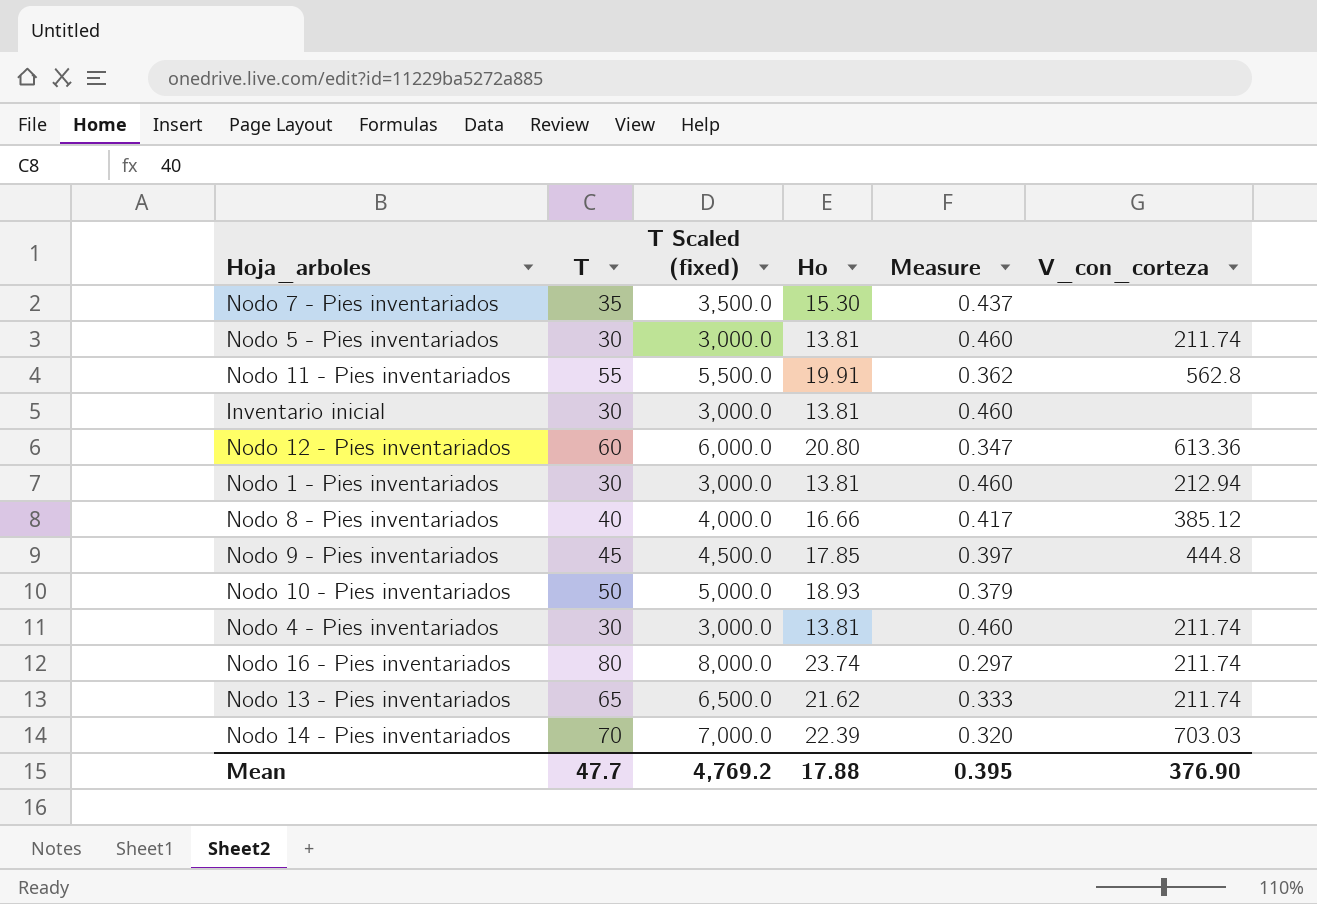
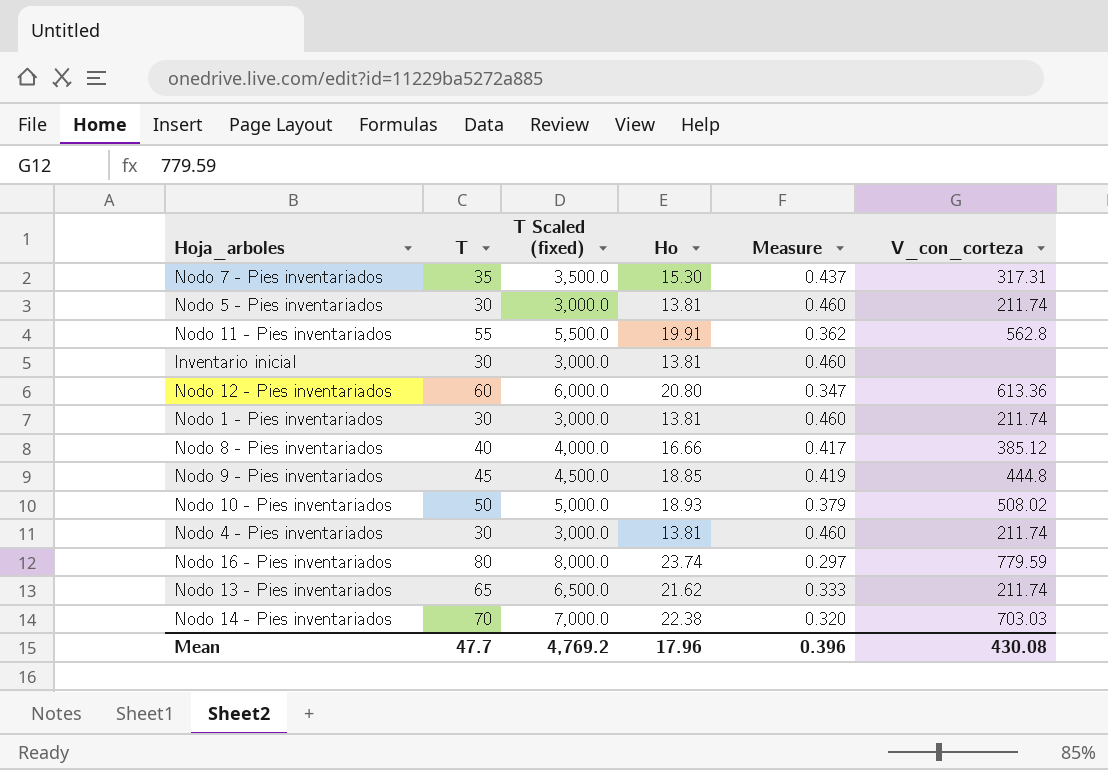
Nodo 7 - Pies inventariados | V_con_corteza: none -> 317.31
Nodo 1 - Pies inventariados | V_con_corteza: 212.94 -> 211.74
Nodo 9 - Pies inventariados | Ho: 17.85 -> 18.85
Nodo 9 - Pies inventariados | Measure: 0.397 -> 0.419
Nodo 10 - Pies inventariados | V_con_corteza: none -> 508.02
Nodo 16 - Pies inventariados | V_con_corteza: 211.74 -> 779.59
Nodo 14 - Pies inventariados | Ho: 22.39 -> 22.38
Mean | Ho: 17.88 -> 17.96
Mean | Measure: 0.395 -> 0.396
Mean | V_con_corteza: 376.90 -> 430.08

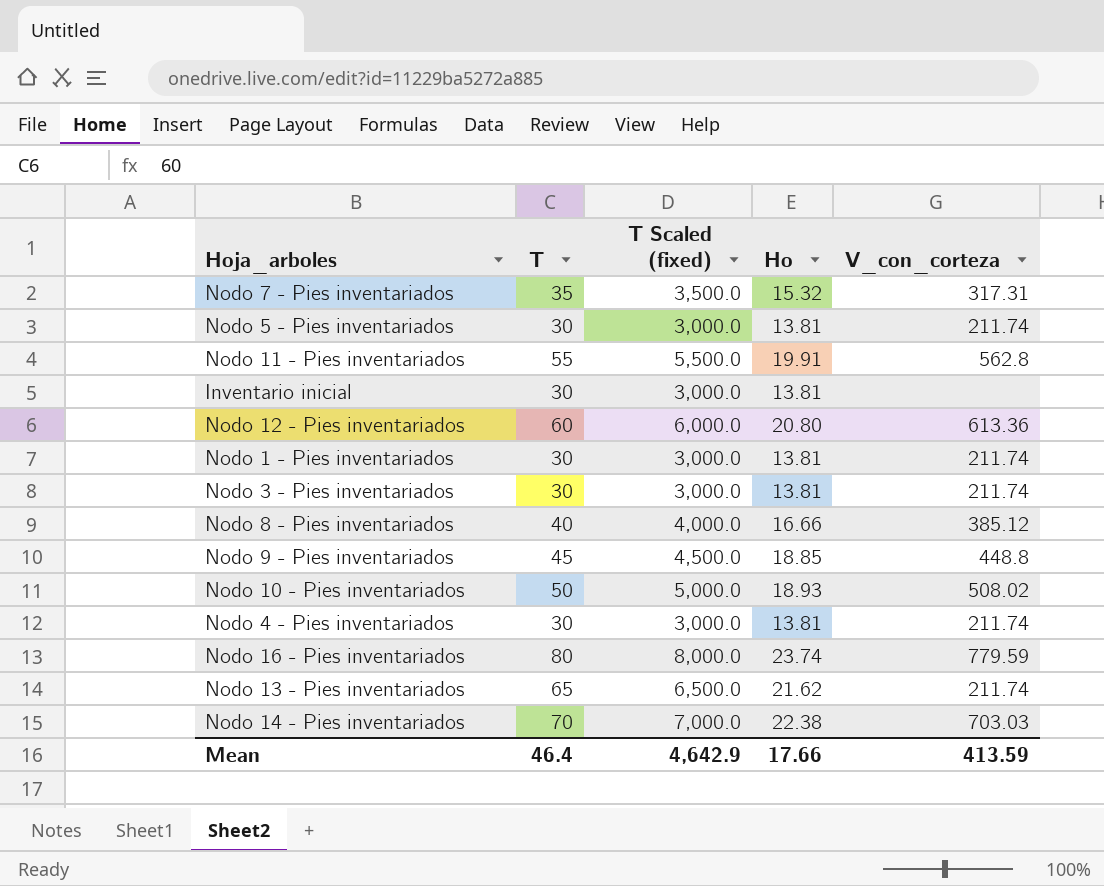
column Measure | formula: [Ho] / [T] -> none
Nodo 7 - Pies inventariados | Ho: 15.30 -> 15.32
row Nodo 3 - Pies inventariados: none -> 30 | 3,000.0 | 13.81 | 211.74
Nodo 9 - Pies inventariados | V_con_corteza: 444.8 -> 448.8
Mean | T: 47.7 -> 46.4
Mean | T Scaled (fixed): 4,769.2 -> 4,642.9
Mean | Ho: 17.96 -> 17.66
Mean | V_con_corteza: 430.08 -> 413.59

